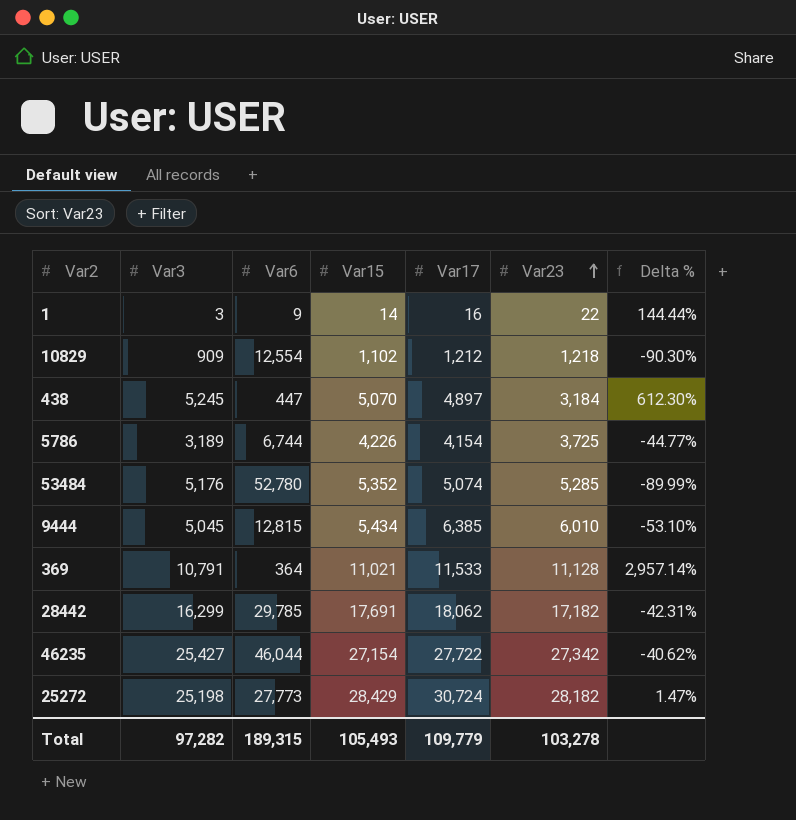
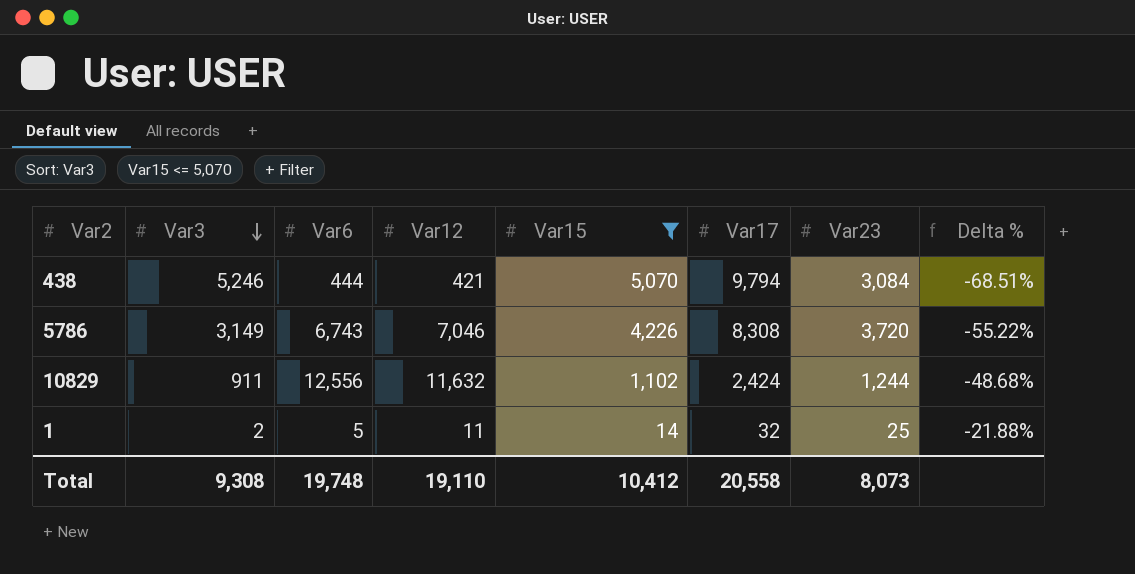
filter: none -> Var15 <= 5,070
row order: Var23 ascending -> Var3 descending
column Var12 | position: none -> 4
column Delta % | formula: ([Var23] - [Var6]) / [Var6] -> ([Var23] - [Var17]) / [Var17]
438 | Var3: 5,245 -> 5,246
438 | Var6: 447 -> 444
438 | Var17: 4,897 -> 9,794
438 | Var23: 3,184 -> 3,084
5786 | Var3: 3,189 -> 3,149
5786 | Var6: 6,744 -> 6,743
5786 | Var17: 4,154 -> 8,308
5786 | Var23: 3,725 -> 3,720
10829 | Var3: 909 -> 911
10829 | Var6: 12,554 -> 12,556
10829 | Var17: 1,212 -> 2,424
10829 | Var23: 1,218 -> 1,244
1 | Var3: 3 -> 2
1 | Var6: 9 -> 5
1 | Var17: 16 -> 32
1 | Var23: 22 -> 25
Total | Var3: 97,282 -> 9,308
Total | Var6: 189,315 -> 19,748
Total | Var15: 105,493 -> 10,412
Total | Var17: 109,779 -> 20,558
Total | Var23: 103,278 -> 8,073

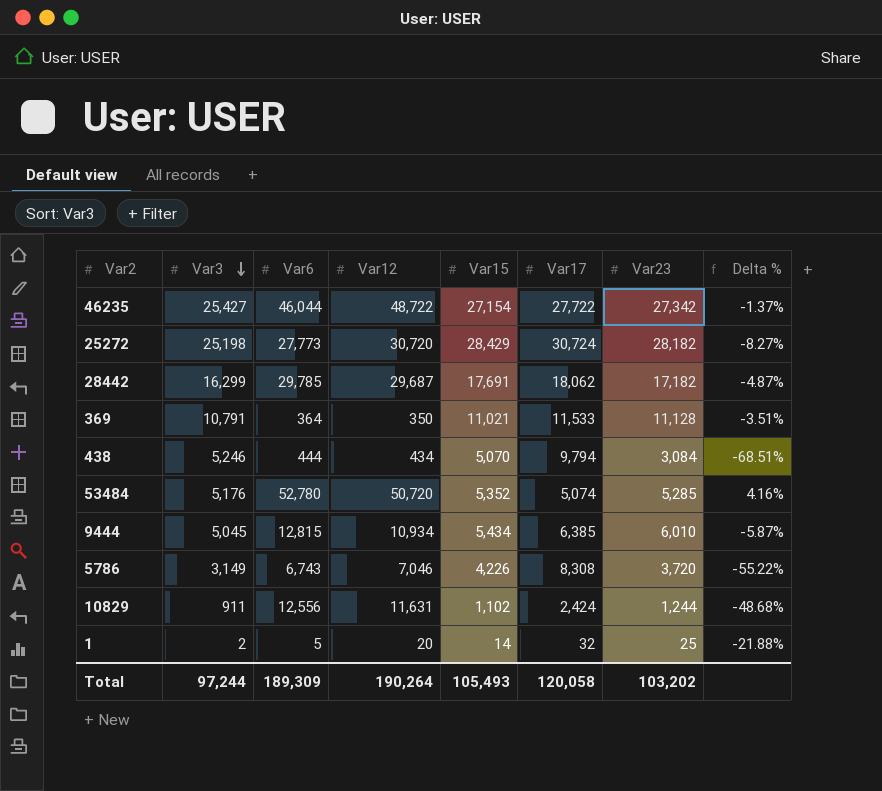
filter: Var15 <= 5,070 -> none
438 | Var12: 421 -> 434
10829 | Var12: 11,632 -> 11,631
1 | Var12: 11 -> 20
Total | Var3: 9,308 -> 97,244
Total | Var6: 19,748 -> 189,309
Total | Var12: 19,110 -> 190,264
Total | Var15: 10,412 -> 105,493
Total | Var17: 20,558 -> 120,058
Total | Var23: 8,073 -> 103,202

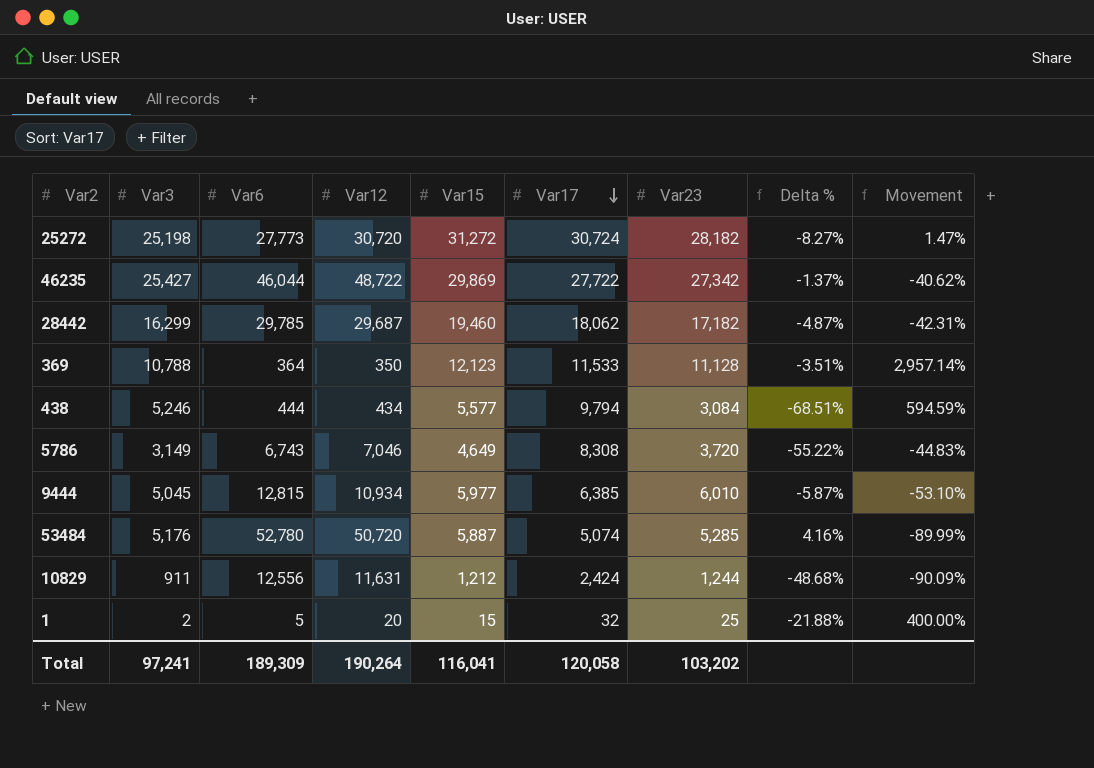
row order: Var3 descending -> Var17 descending
column Movement | formula: none -> ([Var23] - [Var6]) / [Var6]
25272 | Var15: 28,429 -> 31,272
46235 | Var15: 27,154 -> 29,869
28442 | Var15: 17,691 -> 19,460
369 | Var3: 10,791 -> 10,788
369 | Var15: 11,021 -> 12,123
438 | Var15: 5,070 -> 5,577
5786 | Var15: 4,226 -> 4,649
9444 | Var15: 5,434 -> 5,977
53484 | Var15: 5,352 -> 5,887
10829 | Var15: 1,102 -> 1,212
1 | Var15: 14 -> 15
Total | Var3: 97,244 -> 97,241
Total | Var15: 105,493 -> 116,041

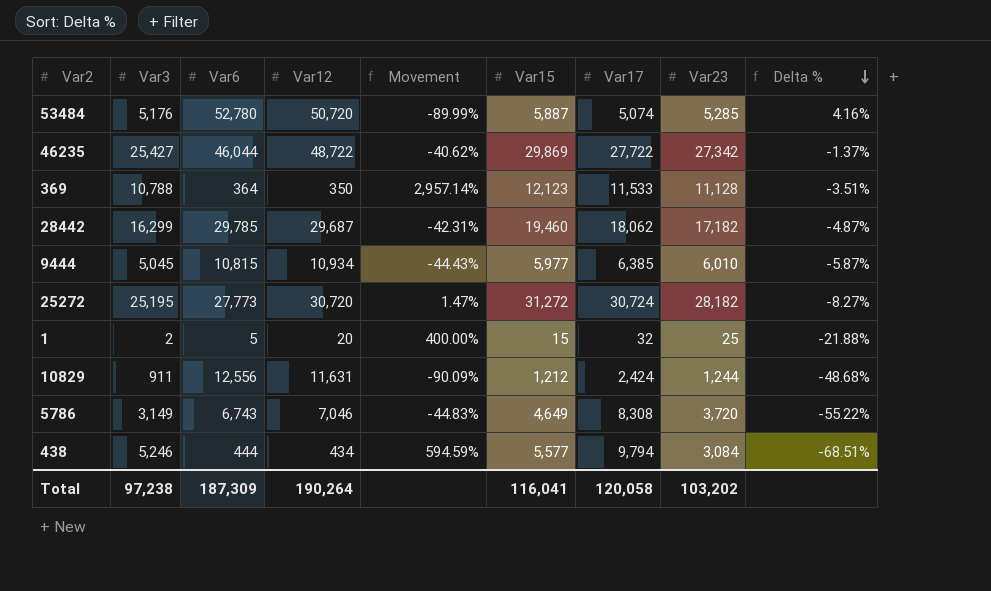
row order: Var17 descending -> Delta % descending
column Movement | position: 9 -> 5
9444 | Var6: 12,815 -> 10,815
9444 | Movement: -53.10% -> -44.43%
25272 | Var3: 25,198 -> 25,195
Total | Var3: 97,241 -> 97,238
Total | Var6: 189,309 -> 187,309

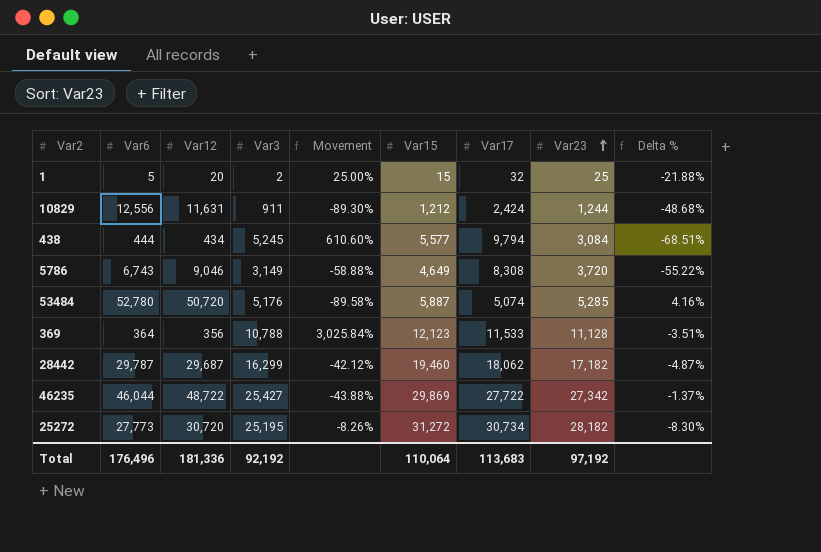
row order: Delta % descending -> Var23 ascending
column Var3 | position: 2 -> 4
column Movement | formula: ([Var23] - [Var6]) / [Var6] -> ([Var23] - [Var12]) / [Var12]
row 9444: 5,045 | 10,815 | 10,934 | -44.43% | 5,977 | 6,385 | 6,010 | -5.87% -> none
438 | Var3: 5,246 -> 5,245
5786 | Var12: 7,046 -> 9,046
369 | Var12: 350 -> 356
28442 | Var6: 29,785 -> 29,787
25272 | Var17: 30,724 -> 30,734
25272 | Delta %: -8.27% -> -8.30%
Total | Var6: 187,309 -> 176,496
Total | Var12: 190,264 -> 181,336
Total | Var3: 97,238 -> 92,192
Total | Var15: 116,041 -> 110,064
Total | Var17: 120,058 -> 113,683
Total | Var23: 103,202 -> 97,192

